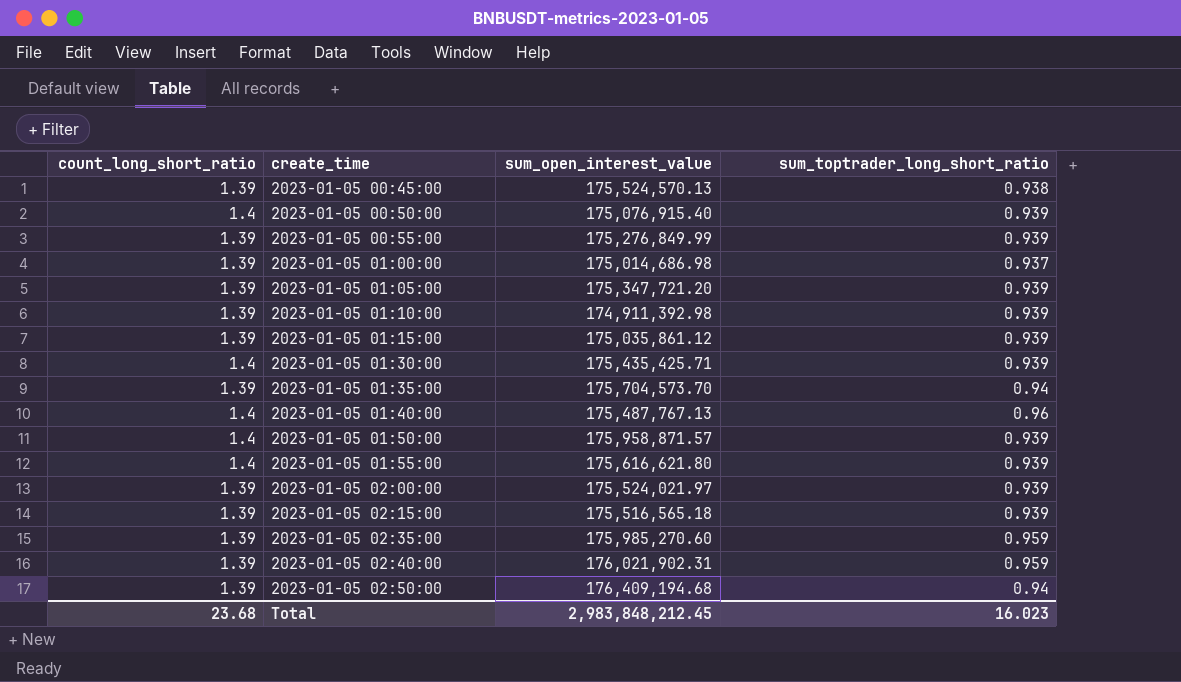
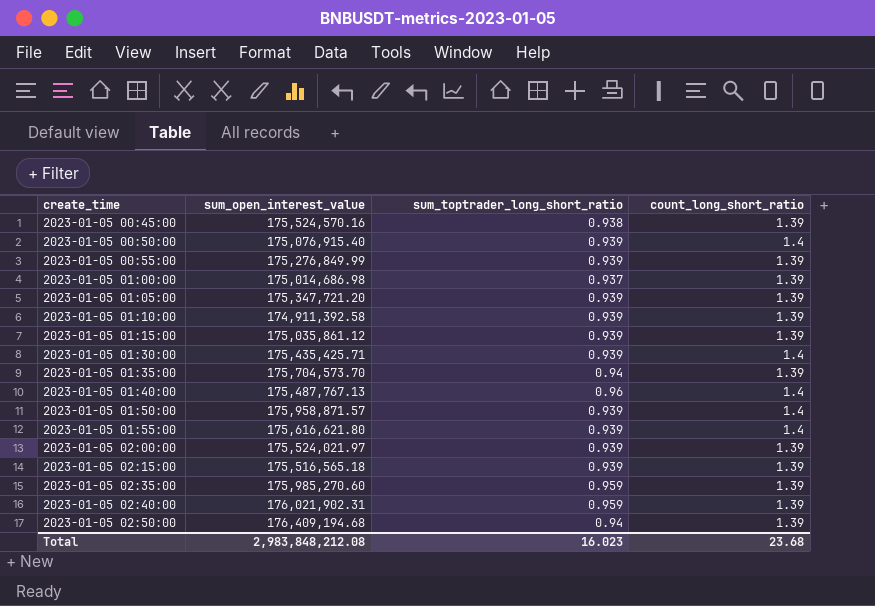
column count_long_short_ratio | position: 1 -> 4
2023-01-05 00:45:00 | sum_open_interest_value: 175,524,570.13 -> 175,524,570.16
2023-01-05 01:10:00 | sum_open_interest_value: 174,911,392.98 -> 174,911,392.58
Total | sum_open_interest_value: 2,983,848,212.45 -> 2,983,848,212.08

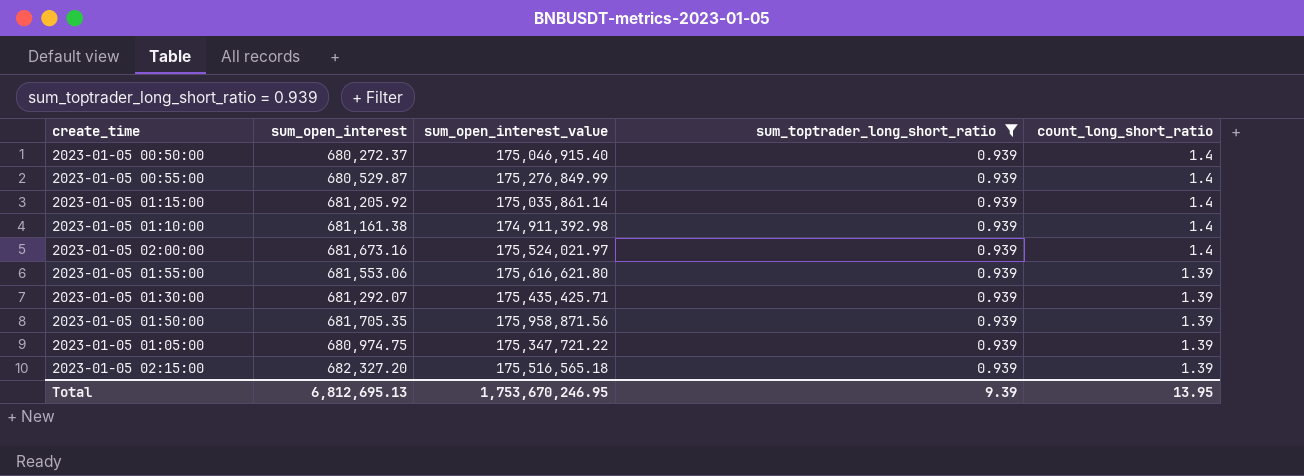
filter: none -> sum_toptrader_long_short_ratio = 0.939
row order: create_time ascending -> count_long_short_ratio descending
column sum_open_interest | position: none -> 2
2023-01-05 00:50:00 | sum_open_interest_value: 175,076,915.40 -> 175,046,915.40
2023-01-05 00:55:00 | count_long_short_ratio: 1.39 -> 1.4
2023-01-05 01:15:00 | sum_open_interest_value: 175,035,861.12 -> 175,035,861.14
2023-01-05 01:15:00 | count_long_short_ratio: 1.39 -> 1.4
2023-01-05 01:10:00 | sum_open_interest_value: 174,911,392.58 -> 174,911,392.98
2023-01-05 01:10:00 | count_long_short_ratio: 1.39 -> 1.4
2023-01-05 02:00:00 | count_long_short_ratio: 1.39 -> 1.4
2023-01-05 01:55:00 | count_long_short_ratio: 1.4 -> 1.39
2023-01-05 01:30:00 | count_long_short_ratio: 1.4 -> 1.39
2023-01-05 01:50:00 | sum_open_interest_value: 175,958,871.57 -> 175,958,871.56
2023-01-05 01:50:00 | count_long_short_ratio: 1.4 -> 1.39
2023-01-05 01:05:00 | sum_open_interest_value: 175,347,721.20 -> 175,347,721.22
Total | sum_open_interest_value: 2,983,848,212.08 -> 1,753,670,246.95
Total | sum_toptrader_long_short_ratio: 16.023 -> 9.39
Total | count_long_short_ratio: 23.68 -> 13.95

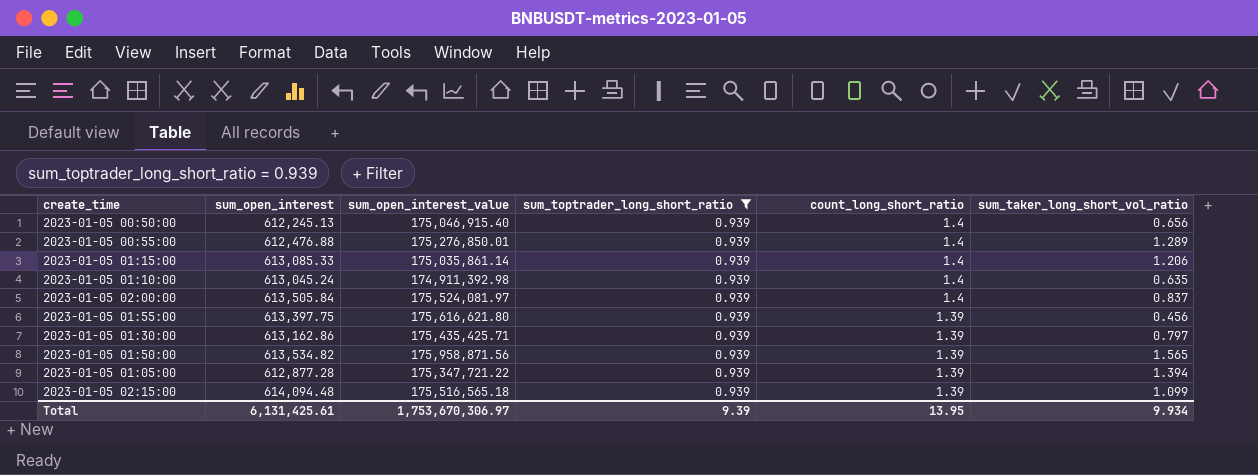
column sum_taker_long_short_vol_ratio | position: none -> 6
2023-01-05 00:50:00 | sum_open_interest: 680,272.37 -> 612,245.13
2023-01-05 00:55:00 | sum_open_interest: 680,529.87 -> 612,476.88
2023-01-05 00:55:00 | sum_open_interest_value: 175,276,849.99 -> 175,276,850.01
2023-01-05 01:15:00 | sum_open_interest: 681,205.92 -> 613,085.33
2023-01-05 01:10:00 | sum_open_interest: 681,161.38 -> 613,045.24
2023-01-05 02:00:00 | sum_open_interest: 681,673.16 -> 613,505.84
2023-01-05 02:00:00 | sum_open_interest_value: 175,524,021.97 -> 175,524,081.97
2023-01-05 01:55:00 | sum_open_interest: 681,553.06 -> 613,397.75
2023-01-05 01:30:00 | sum_open_interest: 681,292.07 -> 613,162.86
2023-01-05 01:50:00 | sum_open_interest: 681,705.35 -> 613,534.82
2023-01-05 01:05:00 | sum_open_interest: 680,974.75 -> 612,877.28
2023-01-05 02:15:00 | sum_open_interest: 682,327.20 -> 614,094.48
Total | sum_open_interest: 6,812,695.13 -> 6,131,425.61
Total | sum_open_interest_value: 1,753,670,246.95 -> 1,753,670,306.97

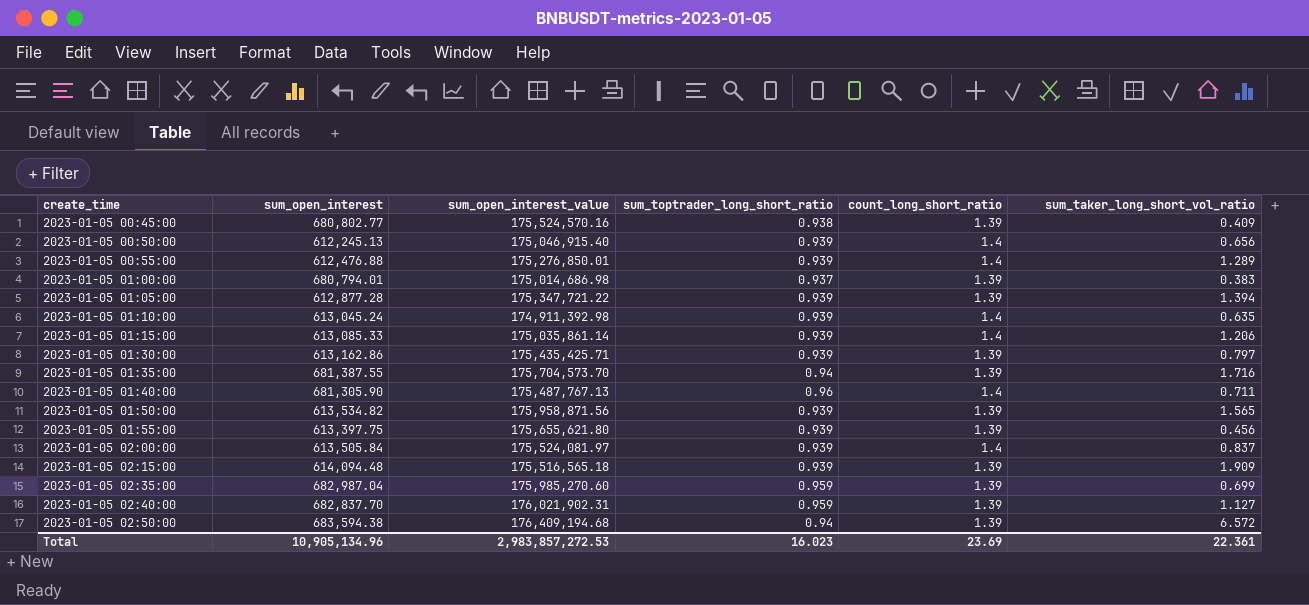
filter: sum_toptrader_long_short_ratio = 0.939 -> none
row order: count_long_short_ratio descending -> create_time ascending
2023-01-05 01:55:00 | sum_open_interest_value: 175,616,621.80 -> 175,655,621.80
2023-01-05 02:15:00 | sum_taker_long_short_vol_ratio: 1.099 -> 1.909
Total | sum_open_interest: 6,131,425.61 -> 10,905,134.96
Total | sum_open_interest_value: 1,753,670,306.97 -> 2,983,857,272.53
Total | sum_toptrader_long_short_ratio: 9.39 -> 16.023
Total | count_long_short_ratio: 13.95 -> 23.69
Total | sum_taker_long_short_vol_ratio: 9.934 -> 22.361

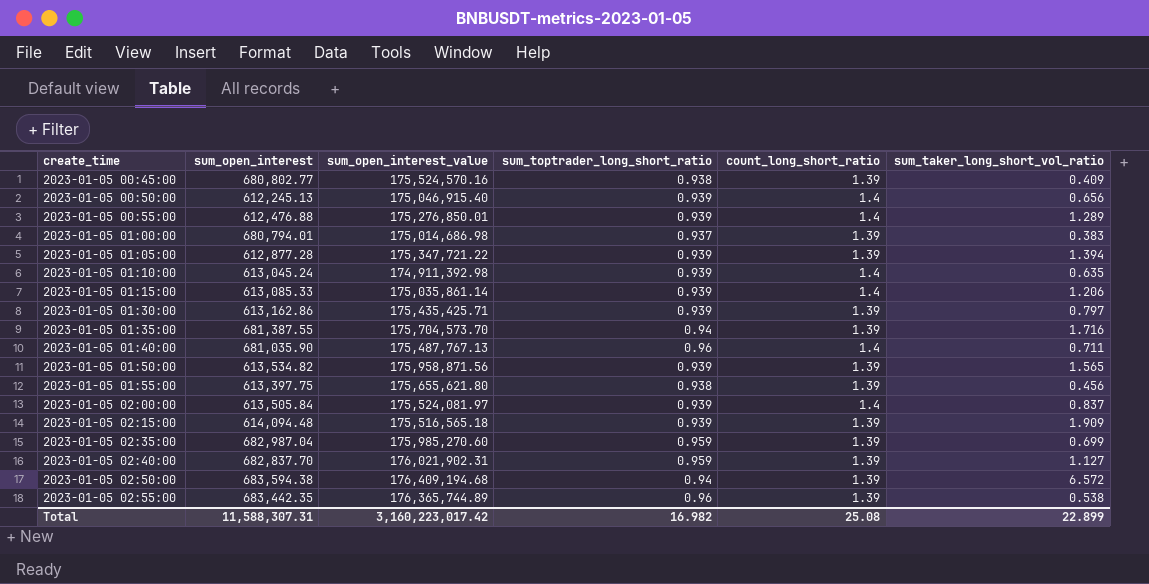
2023-01-05 01:40:00 | sum_open_interest: 681,305.90 -> 681,035.90
2023-01-05 01:55:00 | sum_toptrader_long_short_ratio: 0.939 -> 0.938
row 2023-01-05 02:55:00: none -> 683,442.35 | 176,365,744.89 | 0.96 | 1.39 | 0.538
Total | sum_open_interest: 10,905,134.96 -> 11,588,307.31
Total | sum_open_interest_value: 2,983,857,272.53 -> 3,160,223,017.42
Total | sum_toptrader_long_short_ratio: 16.023 -> 16.982
Total | count_long_short_ratio: 23.69 -> 25.08
Total | sum_taker_long_short_vol_ratio: 22.361 -> 22.899

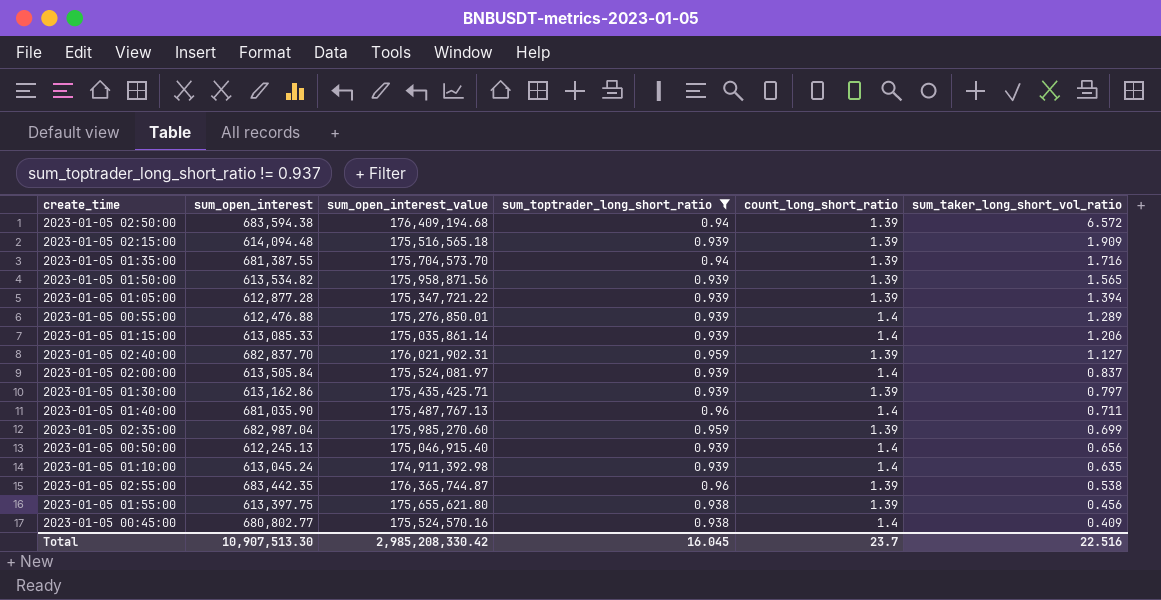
filter: none -> sum_toptrader_long_short_ratio != 0.937
row order: create_time ascending -> sum_taker_long_short_vol_ratio descending
2023-01-05 02:55:00 | sum_open_interest_value: 176,365,744.89 -> 176,365,744.87
2023-01-05 00:45:00 | count_long_short_ratio: 1.39 -> 1.4
Total | sum_open_interest: 11,588,307.31 -> 10,907,513.30
Total | sum_open_interest_value: 3,160,223,017.42 -> 2,985,208,330.42
Total | sum_toptrader_long_short_ratio: 16.982 -> 16.045
Total | count_long_short_ratio: 25.08 -> 23.7
Total | sum_taker_long_short_vol_ratio: 22.899 -> 22.516

